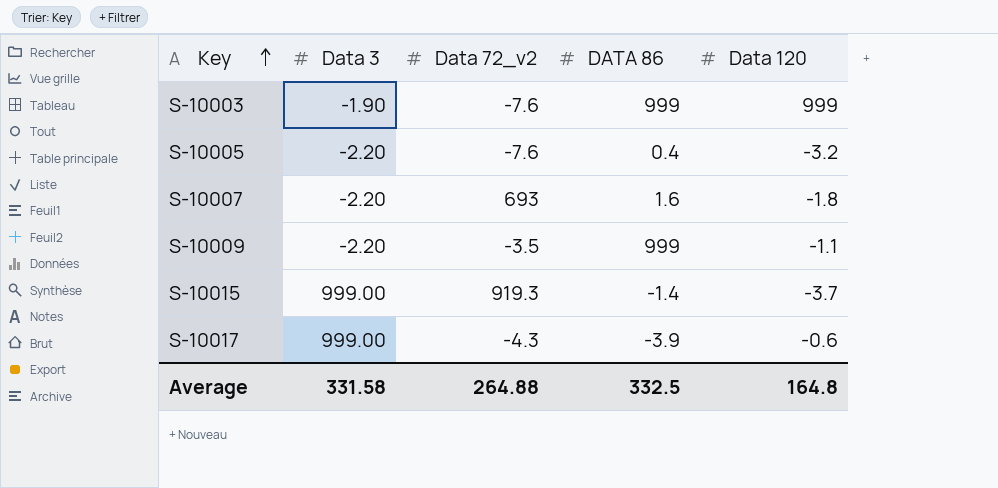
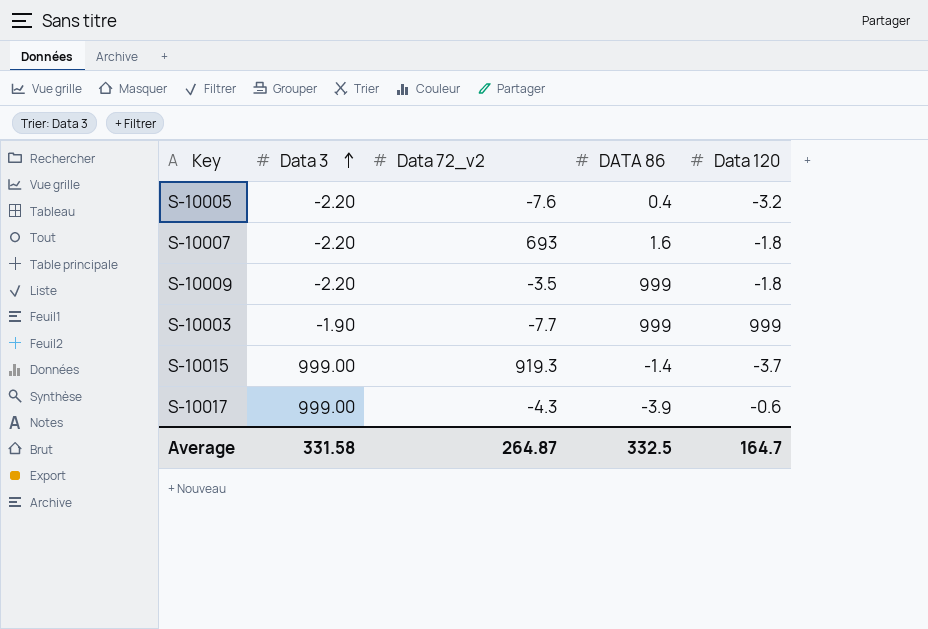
row order: Key ascending -> Data 3 ascending
S-10009 | Data 120: -1.1 -> -1.8
S-10003 | Data 72_v2: -7.6 -> -7.7
Average | Data 72_v2: 264.88 -> 264.87
Average | Data 120: 164.8 -> 164.7

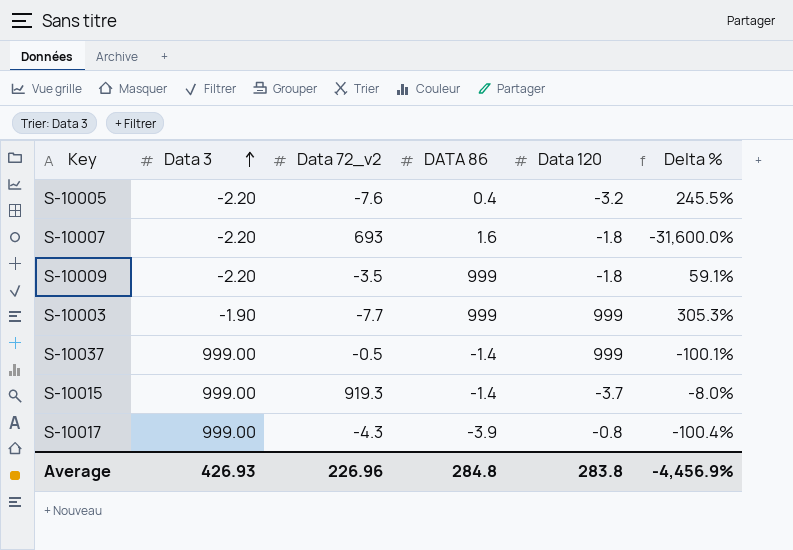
column Delta % | formula: none -> ([Data 72_v2] - [Data 3]) / [Data 3]
row S-10037: none -> 999.00 | -0.5 | -1.4 | 999 | -100.1%
S-10017 | Data 120: -0.6 -> -0.8
Average | Data 3: 331.58 -> 426.93
Average | Data 72_v2: 264.87 -> 226.96
Average | DATA 86: 332.5 -> 284.8
Average | Data 120: 164.7 -> 283.8

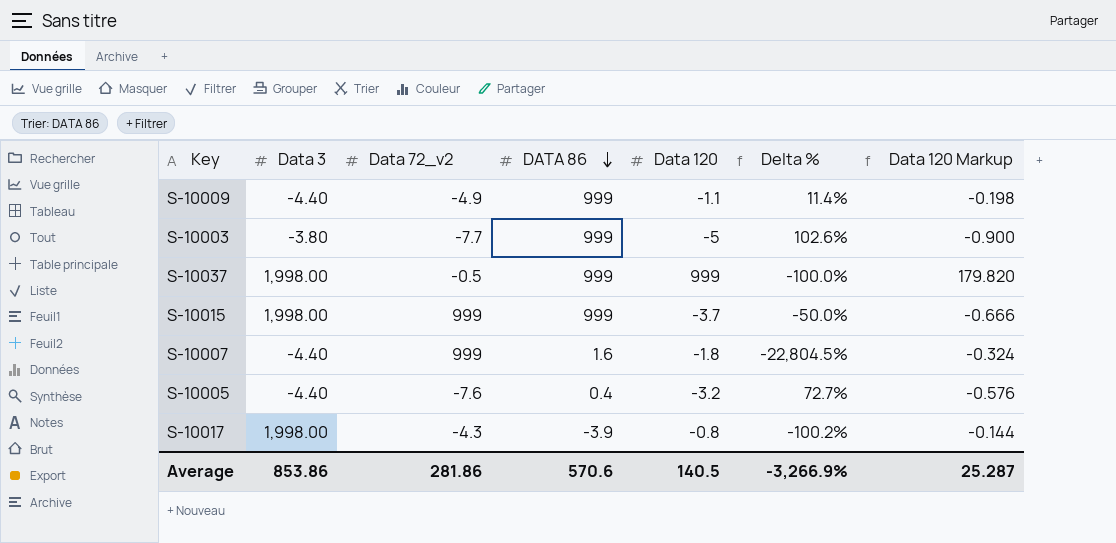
row order: Data 3 ascending -> DATA 86 descending
column Data 120 Markup | formula: none -> [Data 120] * 0.18
S-10009 | Data 3: -2.20 -> -4.40
S-10009 | Data 72_v2: -3.5 -> -4.9
S-10009 | Data 120: -1.8 -> -1.1
S-10009 | Delta %: 59.1% -> 11.4%
S-10003 | Data 3: -1.90 -> -3.80
S-10003 | Data 120: 999 -> -5
S-10003 | Delta %: 305.3% -> 102.6%
S-10037 | Data 3: 999.00 -> 1,998.00
S-10037 | DATA 86: -1.4 -> 999
S-10037 | Delta %: -100.1% -> -100.0%
S-10015 | Data 3: 999.00 -> 1,998.00
S-10015 | Data 72_v2: 919.3 -> 999
S-10015 | DATA 86: -1.4 -> 999
S-10015 | Delta %: -8.0% -> -50.0%
S-10007 | Data 3: -2.20 -> -4.40
S-10007 | Data 72_v2: 693 -> 999
S-10007 | Delta %: -31,600.0% -> -22,804.5%
S-10005 | Data 3: -2.20 -> -4.40
S-10005 | Delta %: 245.5% -> 72.7%
S-10017 | Data 3: 999.00 -> 1,998.00
S-10017 | Delta %: -100.4% -> -100.2%
Average | Data 3: 426.93 -> 853.86
Average | Data 72_v2: 226.96 -> 281.86
Average | DATA 86: 284.8 -> 570.6
Average | Data 120: 283.8 -> 140.5
Average | Delta %: -4,456.9% -> -3,266.9%

